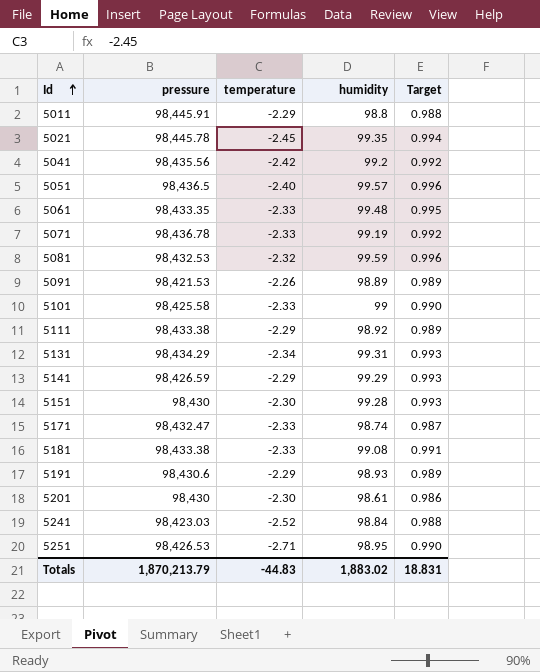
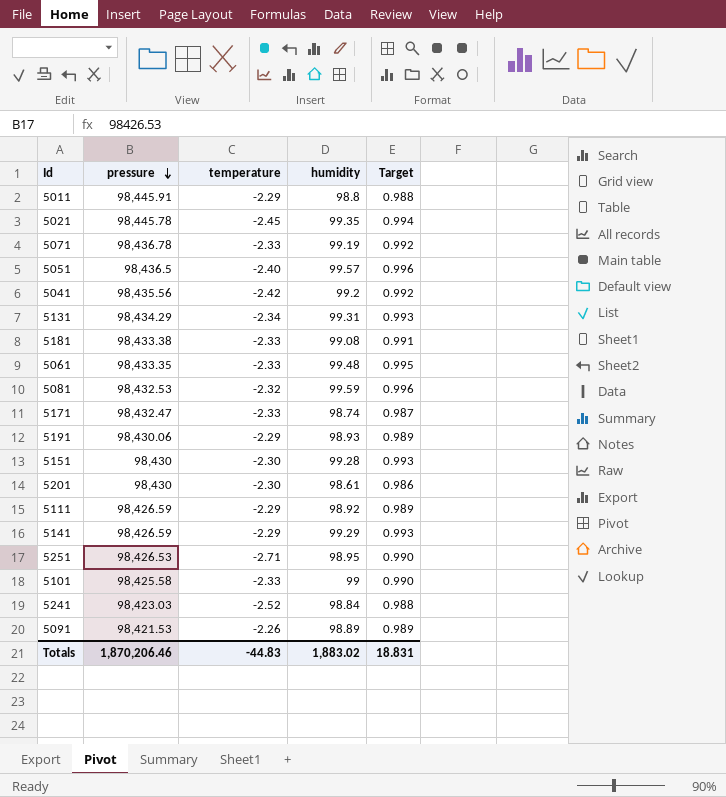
row order: Id ascending -> pressure descending
5191 | pressure: 98,430.6 -> 98,430.06
5111 | pressure: 98,433.38 -> 98,426.59
Totals | pressure: 1,870,213.79 -> 1,870,206.46

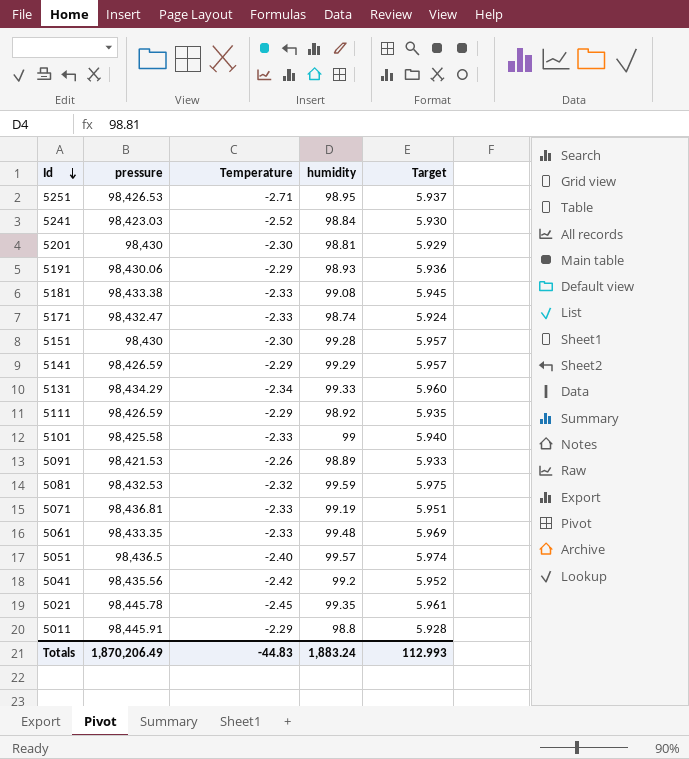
row order: pressure descending -> Id descending
column name: temperature -> Temperature
column Target | formula: [humidity] * 0.01 -> [humidity] * 0.06
5201 | humidity: 98.61 -> 98.81
5131 | humidity: 99.31 -> 99.33
5071 | pressure: 98,436.78 -> 98,436.81
Totals | pressure: 1,870,206.46 -> 1,870,206.49
Totals | humidity: 1,883.02 -> 1,883.24
Totals | Target: 18.831 -> 112.993

